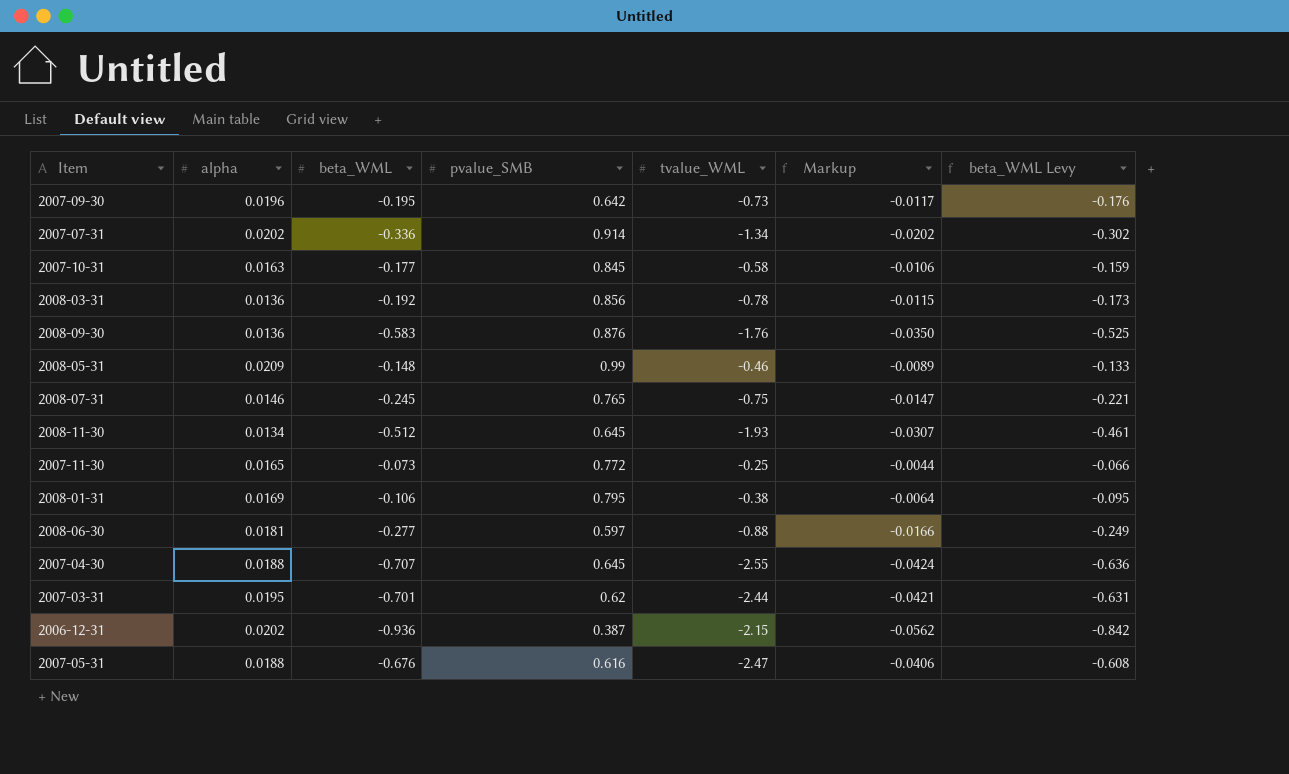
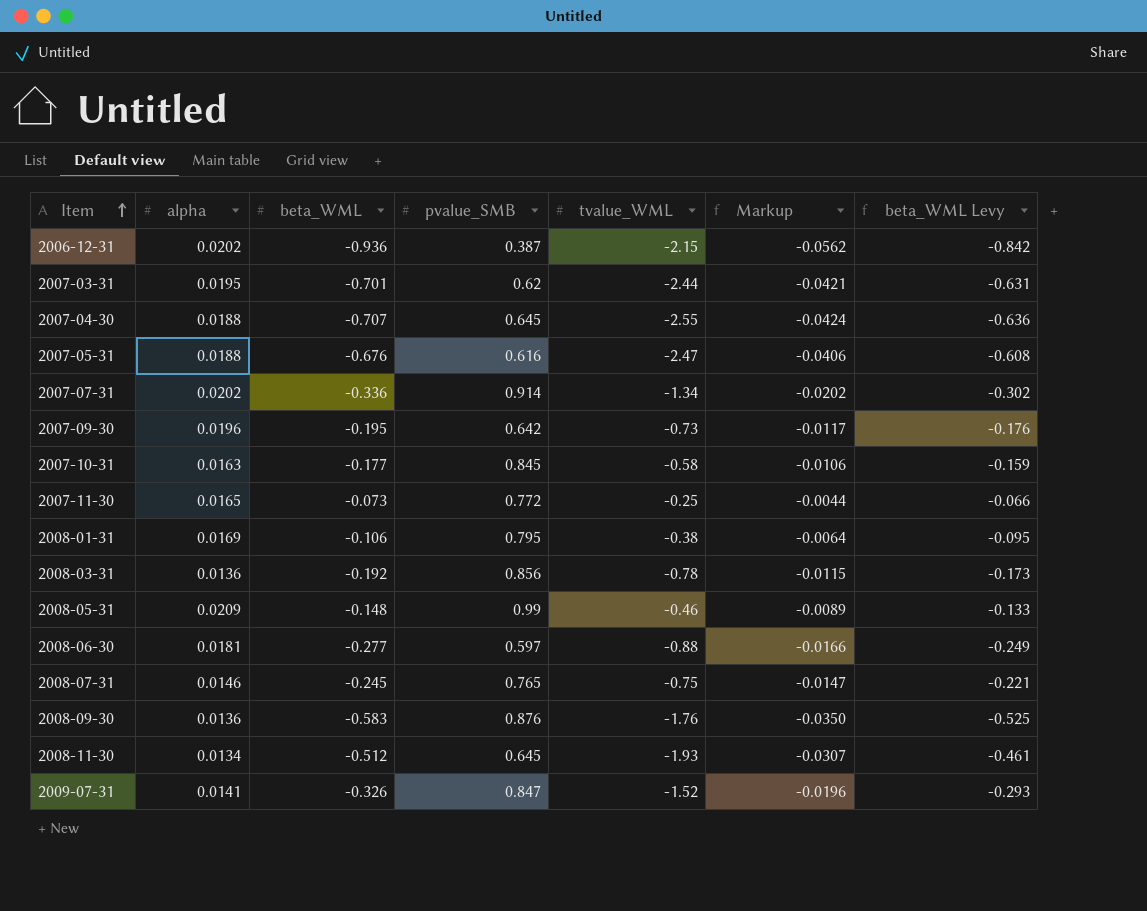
row order: none -> Item ascending
row 2009-07-31: none -> 0.0141 | -0.326 | 0.847 | -1.52 | -0.0196 | -0.293

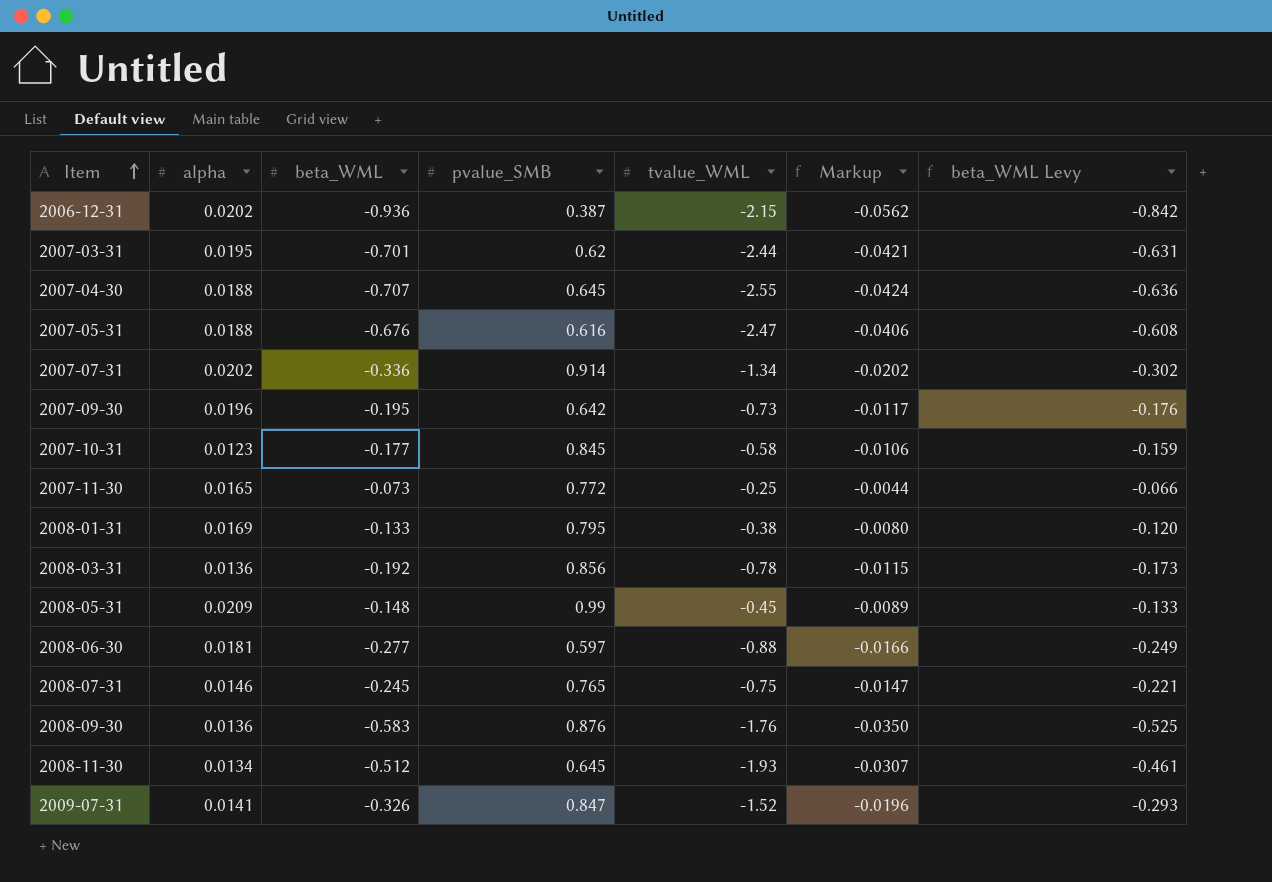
2007-10-31 | alpha: 0.0163 -> 0.0123
2008-01-31 | beta_WML: -0.106 -> -0.133
2008-01-31 | Markup: -0.0064 -> -0.0080
2008-01-31 | beta_WML Levy: -0.095 -> -0.120
2008-05-31 | tvalue_WML: -0.46 -> -0.45

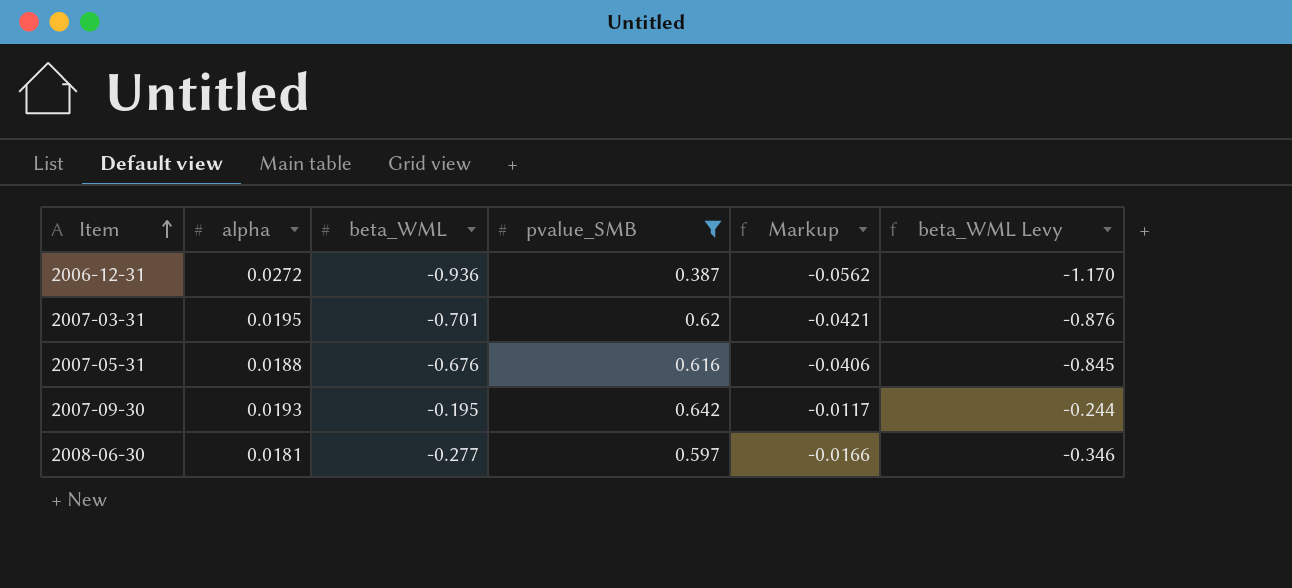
filter: none -> pvalue_SMB <= 0.642
column tvalue_WML | position: 5 -> none
column beta_WML Levy | formula: [beta_WML] * 0.9 -> [beta_WML] * 1.25
2006-12-31 | alpha: 0.0202 -> 0.0272
2007-09-30 | alpha: 0.0196 -> 0.0193

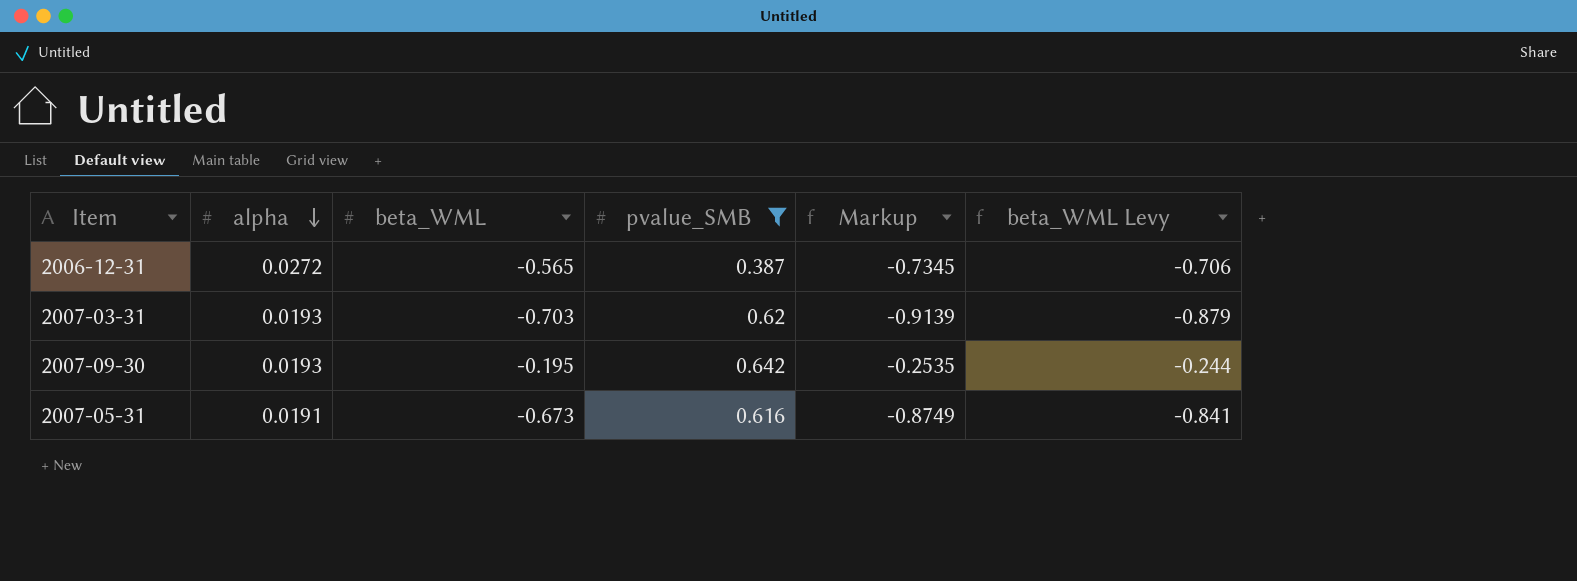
row order: Item ascending -> alpha descending
column Markup | formula: [beta_WML] * 0.06 -> [beta_WML] * 1.3
row 2008-06-30: 0.0181 | -0.277 | 0.597 | -0.0166 | -0.346 -> none
2006-12-31 | beta_WML: -0.936 -> -0.565
2006-12-31 | beta_WML Levy: -1.170 -> -0.706
2007-03-31 | alpha: 0.0195 -> 0.0193
2007-03-31 | beta_WML: -0.701 -> -0.703
2007-03-31 | beta_WML Levy: -0.876 -> -0.879
2007-05-31 | alpha: 0.0188 -> 0.0191
2007-05-31 | beta_WML: -0.676 -> -0.673
2007-05-31 | beta_WML Levy: -0.845 -> -0.841

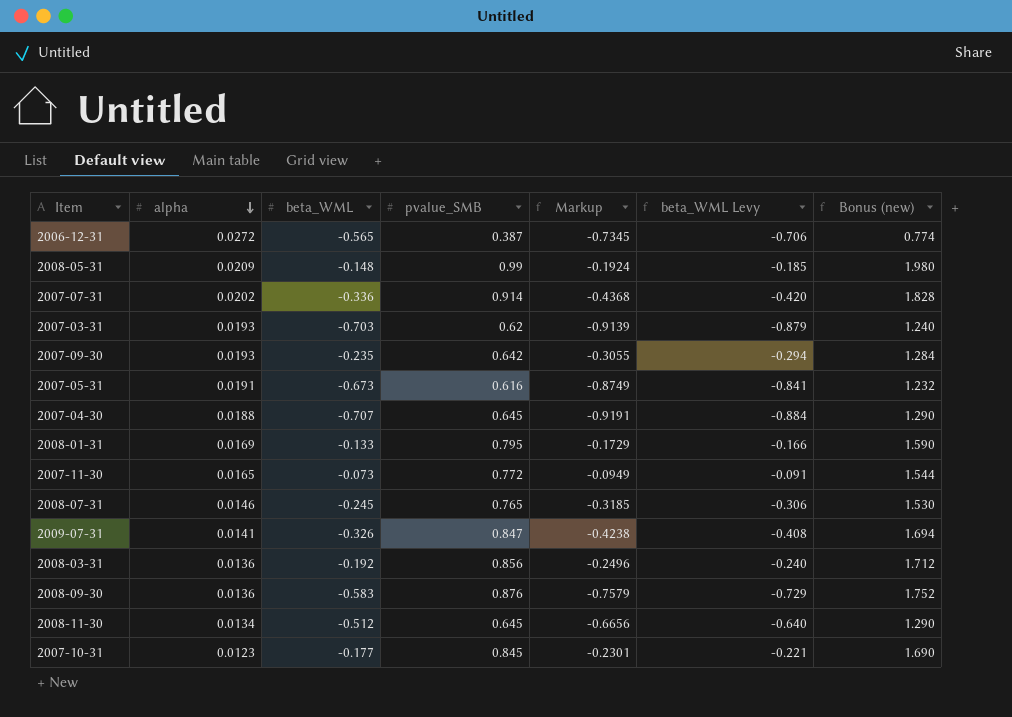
filter: pvalue_SMB <= 0.642 -> none
column Bonus (new) | formula: none -> [pvalue_SMB] * 2
2007-09-30 | beta_WML: -0.195 -> -0.235
2007-09-30 | Markup: -0.2535 -> -0.3055
2007-09-30 | beta_WML Levy: -0.244 -> -0.294

